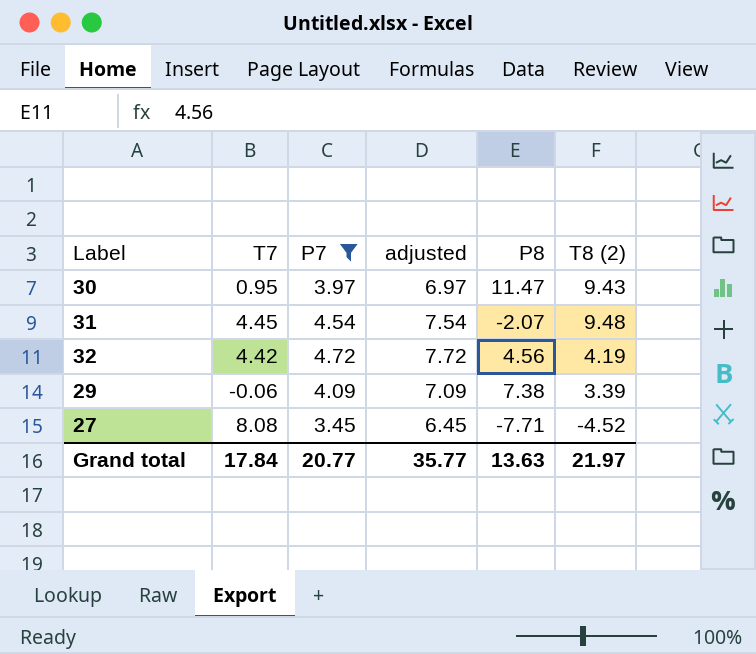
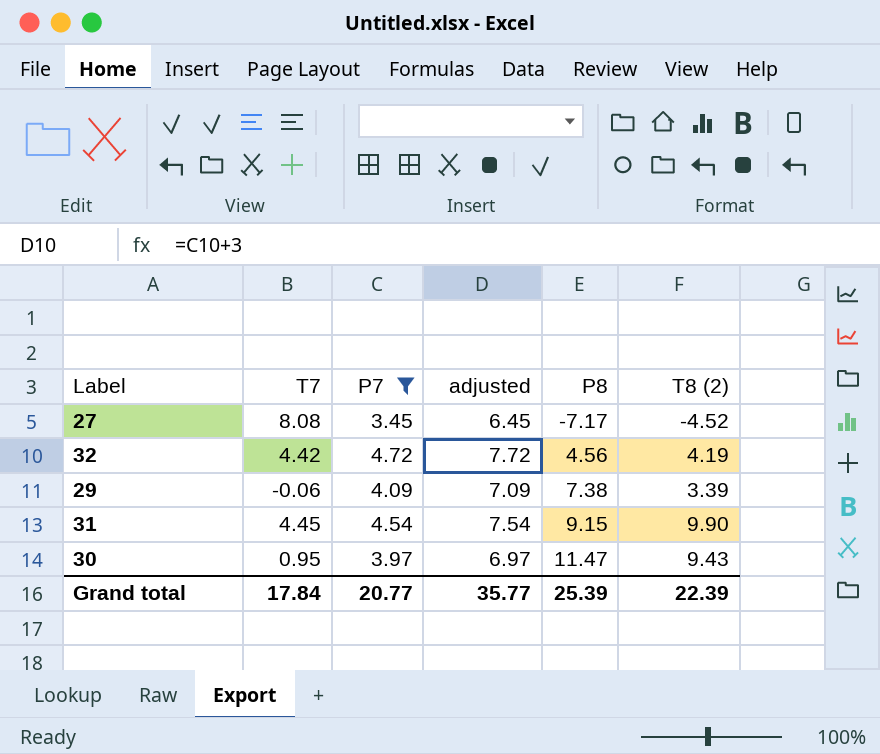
row order: none -> P8 ascending
27 | P8: -7.71 -> -7.17
31 | P8: -2.07 -> 9.15
31 | T8 (2): 9.48 -> 9.90
Grand total | P8: 13.63 -> 25.39
Grand total | T8 (2): 21.97 -> 22.39

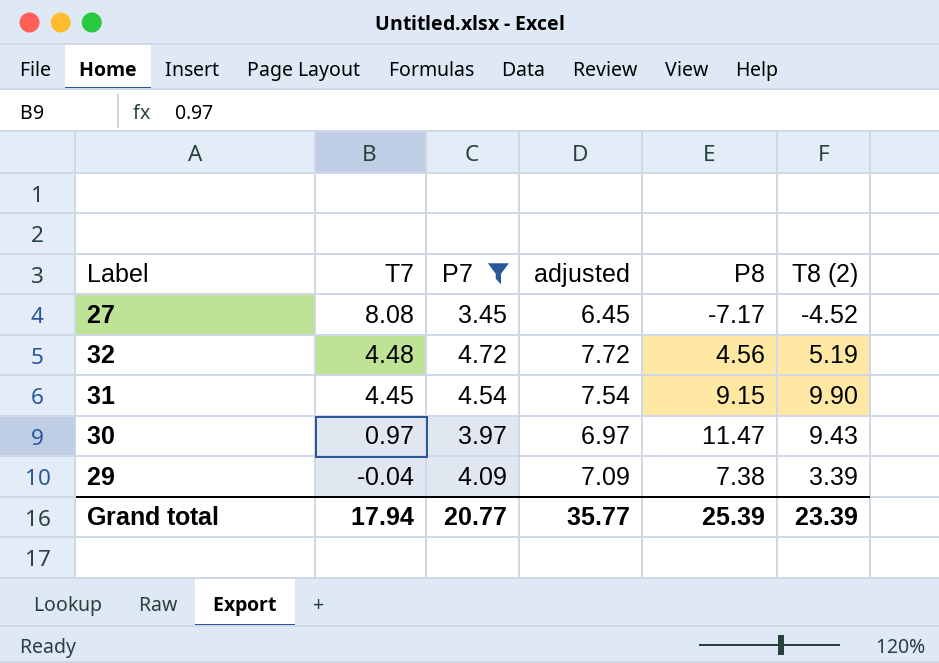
row order: P8 ascending -> T7 descending
32 | T7: 4.42 -> 4.48
32 | T8 (2): 4.19 -> 5.19
30 | T7: 0.95 -> 0.97
29 | T7: -0.06 -> -0.04
Grand total | T7: 17.84 -> 17.94
Grand total | T8 (2): 22.39 -> 23.39

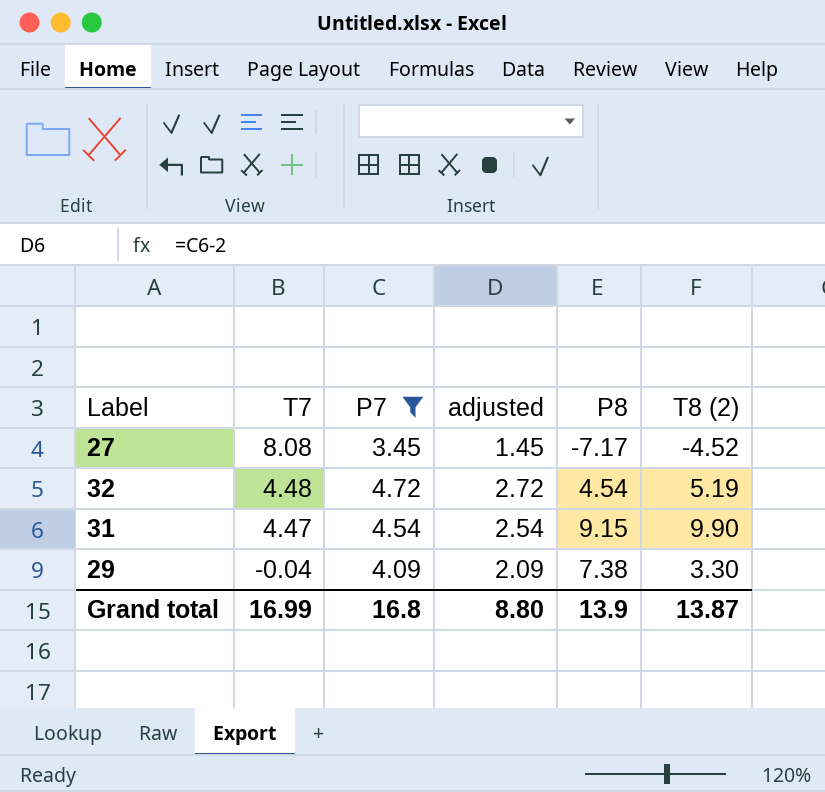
column adjusted | formula: [P7] + 3 -> [P7] - 2
row 30: 0.97 | 3.97 | 6.97 | 11.47 | 9.43 -> none
32 | P8: 4.56 -> 4.54
31 | T7: 4.45 -> 4.47
29 | T8 (2): 3.39 -> 3.30
Grand total | T7: 17.94 -> 16.99
Grand total | P7: 20.77 -> 16.8
Grand total | adjusted: 35.77 -> 8.80
Grand total | P8: 25.39 -> 13.9
Grand total | T8 (2): 23.39 -> 13.87

